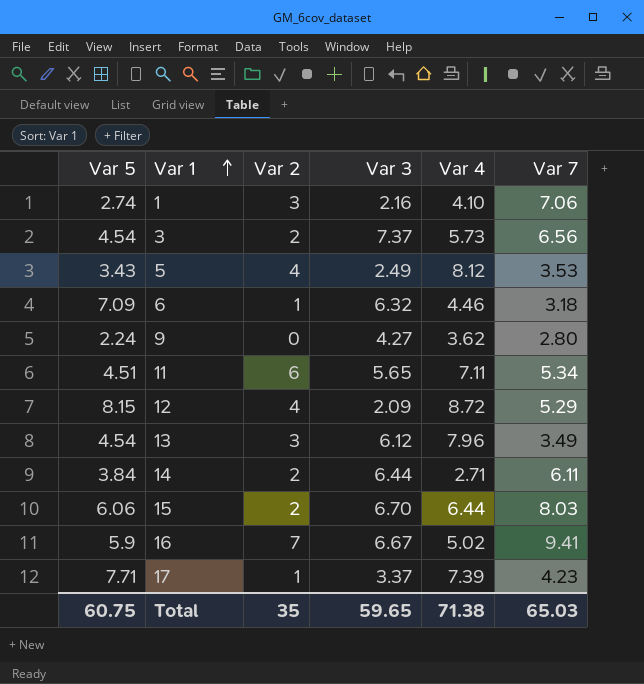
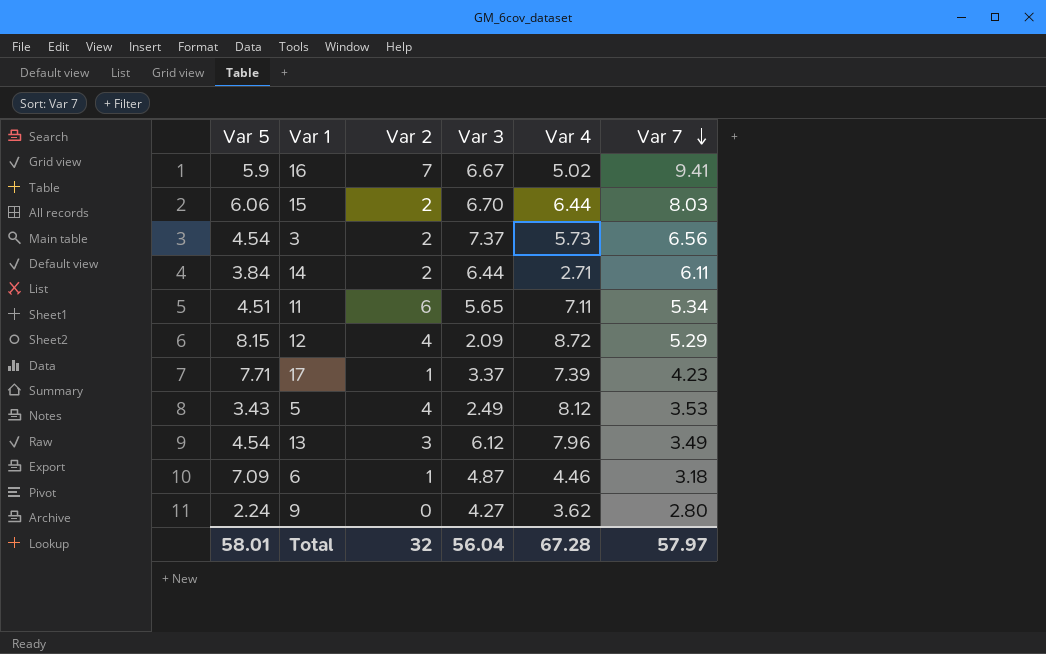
row order: Var 1 ascending -> Var 7 descending
row 1: 2.74 | 3 | 2.16 | 4.10 | 7.06 -> none
6 | Var 3: 6.32 -> 4.87
Total | Var 5: 60.75 -> 58.01
Total | Var 2: 35 -> 32
Total | Var 3: 59.65 -> 56.04
Total | Var 4: 71.38 -> 67.28
Total | Var 7: 65.03 -> 57.97

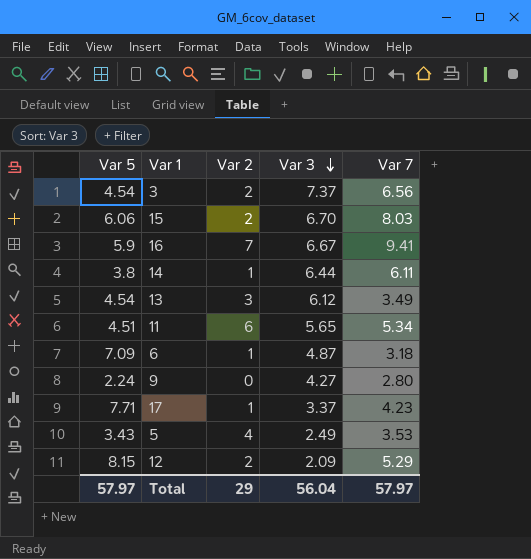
row order: Var 7 descending -> Var 3 descending
column Var 4 | position: 5 -> none
14 | Var 5: 3.84 -> 3.8
14 | Var 2: 2 -> 1
12 | Var 2: 4 -> 2
Total | Var 5: 58.01 -> 57.97
Total | Var 2: 32 -> 29

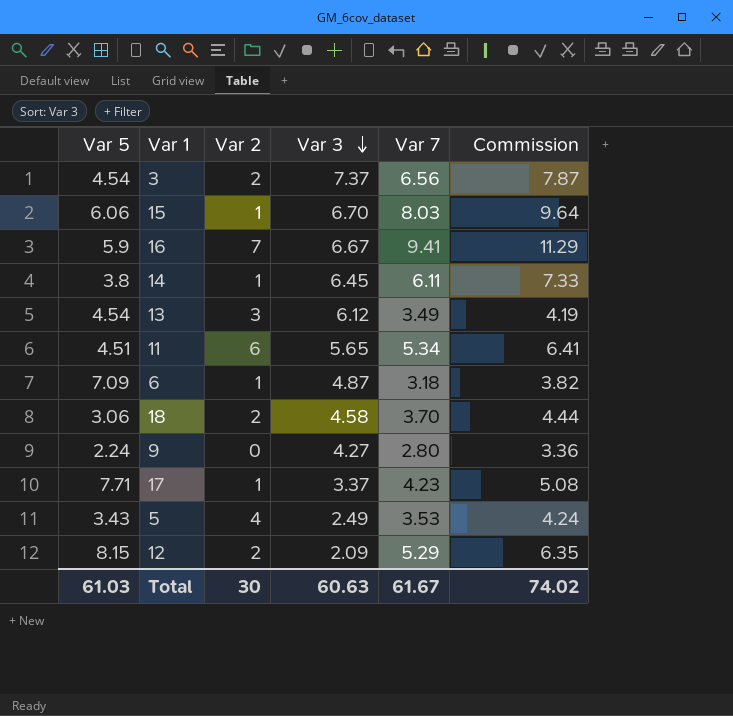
column Commission | formula: none -> [Var 7] * 1.2
15 | Var 2: 2 -> 1
14 | Var 3: 6.44 -> 6.45
row 18: none -> 3.06 | 2 | 4.58 | 3.70 | 4.44
Total | Var 5: 57.97 -> 61.03
Total | Var 2: 29 -> 30
Total | Var 3: 56.04 -> 60.63
Total | Var 7: 57.97 -> 61.67

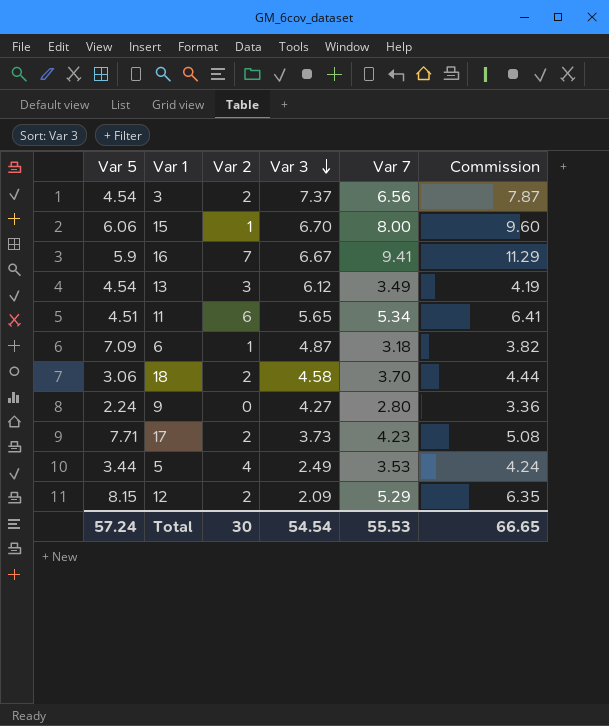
row 14: 3.8 | 1 | 6.45 | 6.11 | 7.33 -> none
15 | Var 7: 8.03 -> 8.00
15 | Commission: 9.64 -> 9.60
17 | Var 2: 1 -> 2
17 | Var 3: 3.37 -> 3.73
5 | Var 5: 3.43 -> 3.44
Total | Var 5: 61.03 -> 57.24
Total | Var 3: 60.63 -> 54.54
Total | Var 7: 61.67 -> 55.53
Total | Commission: 74.02 -> 66.65

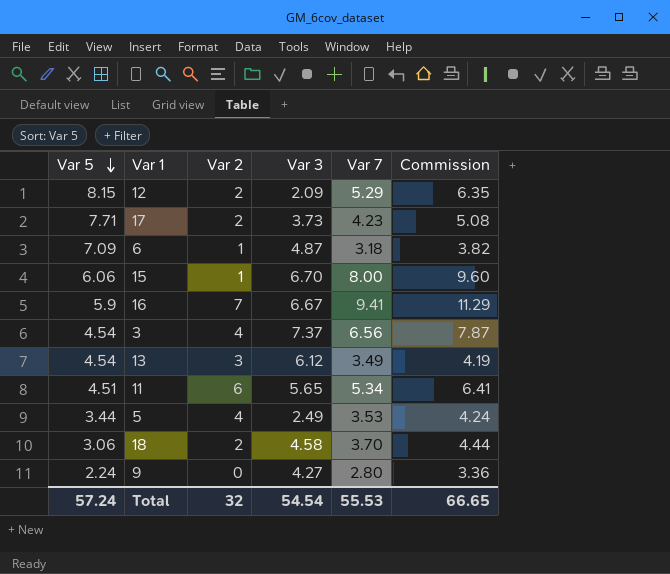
row order: Var 3 descending -> Var 5 descending
3 | Var 2: 2 -> 4
Total | Var 2: 30 -> 32

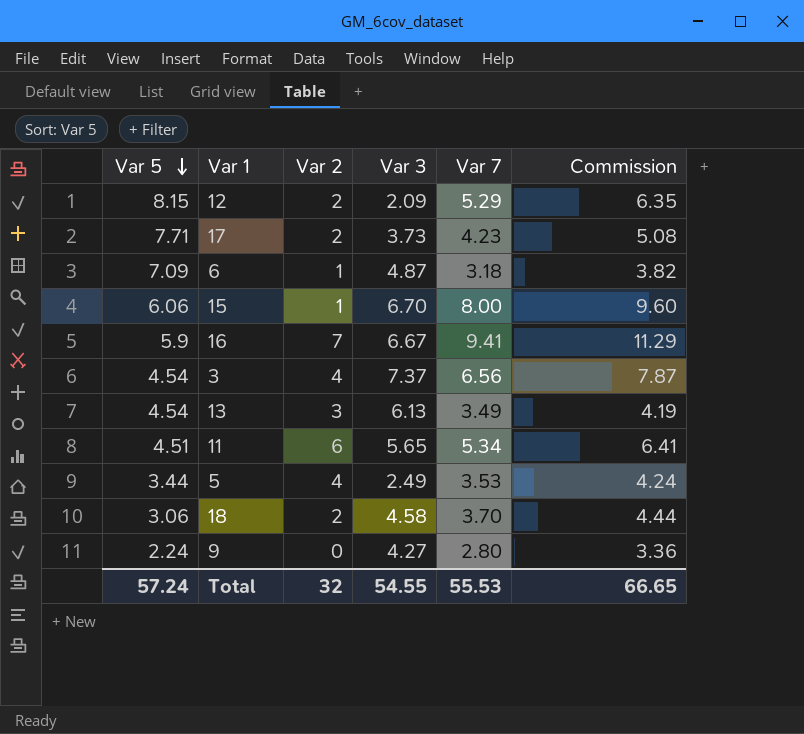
13 | Var 3: 6.12 -> 6.13
Total | Var 3: 54.54 -> 54.55

